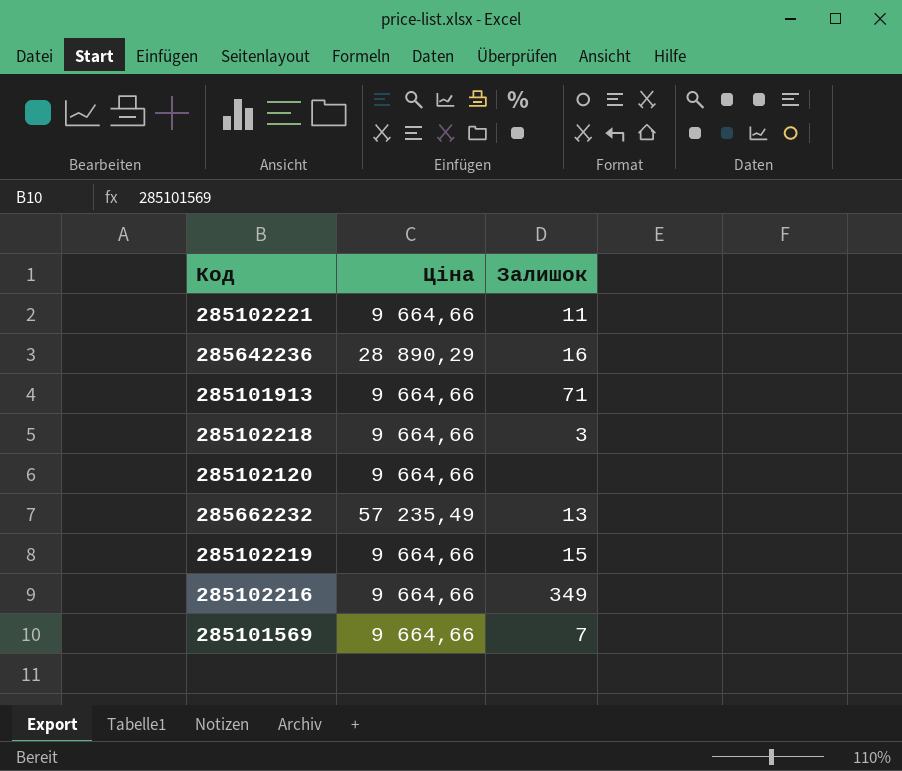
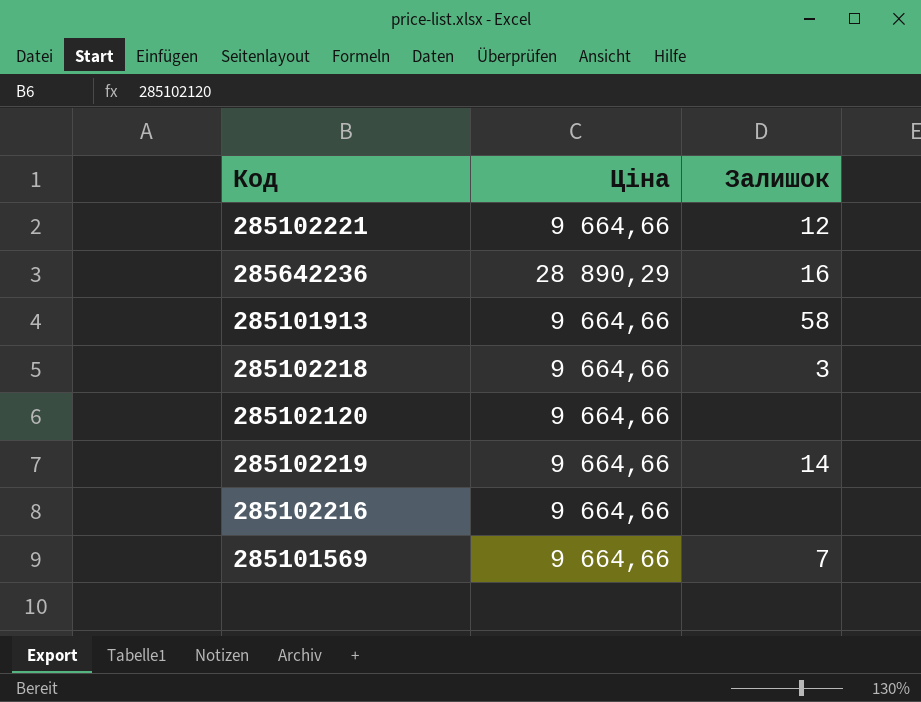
row 285662232: 57 235,49 | 13 -> none
285102221 | Залишок: 11 -> 12
285101913 | Залишок: 71 -> 58
285102219 | Залишок: 15 -> 14
285102216 | Залишок: 349 -> none

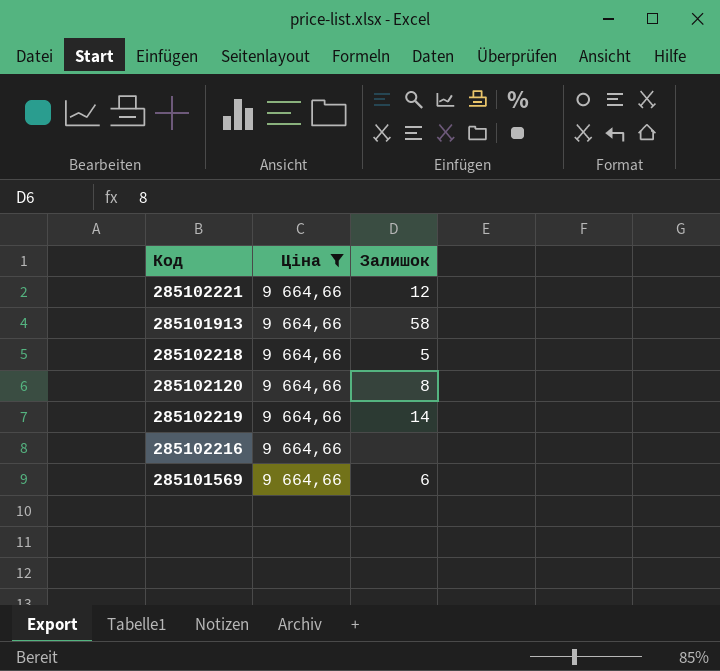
filter: none -> Ціна = 9 664,66
285102218 | Залишок: 3 -> 5
285102120 | Залишок: none -> 8
285101569 | Залишок: 7 -> 6

